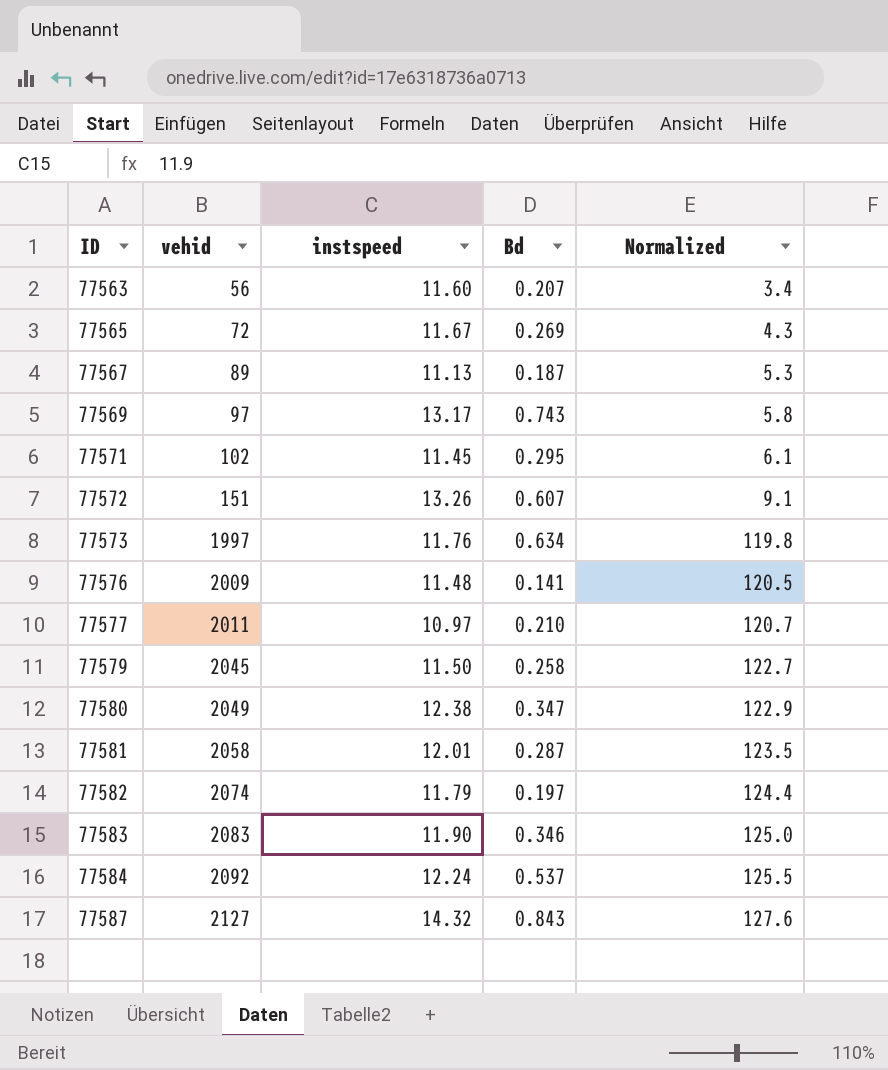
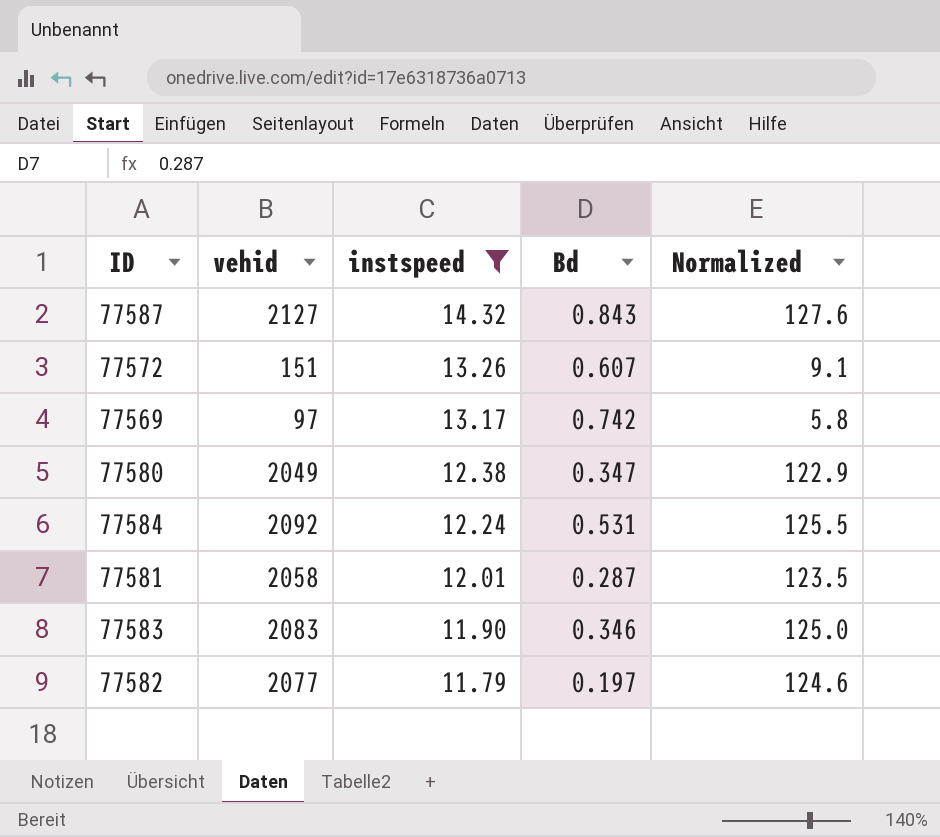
filter: none -> instspeed >= 11.79
row order: ID ascending -> instspeed descending
77569 | Bd: 0.743 -> 0.742
77584 | Bd: 0.537 -> 0.531
77582 | vehid: 2074 -> 2077
77582 | Normalized: 124.4 -> 124.6

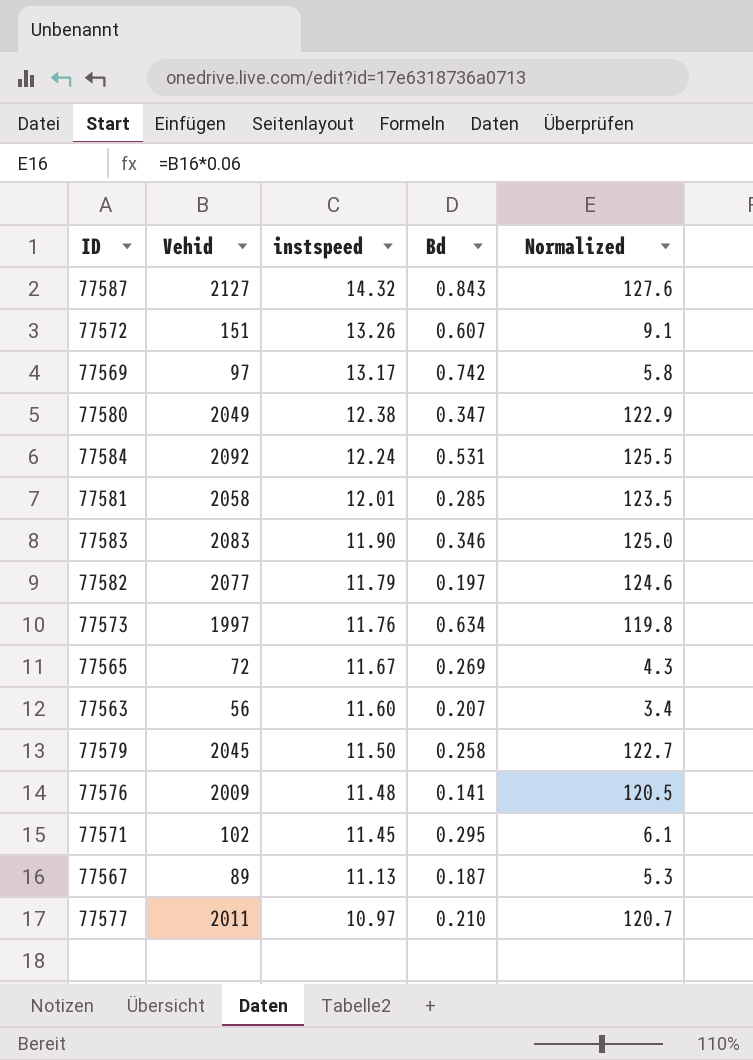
filter: instspeed >= 11.79 -> none
column name: vehid -> Vehid
77581 | Bd: 0.287 -> 0.285

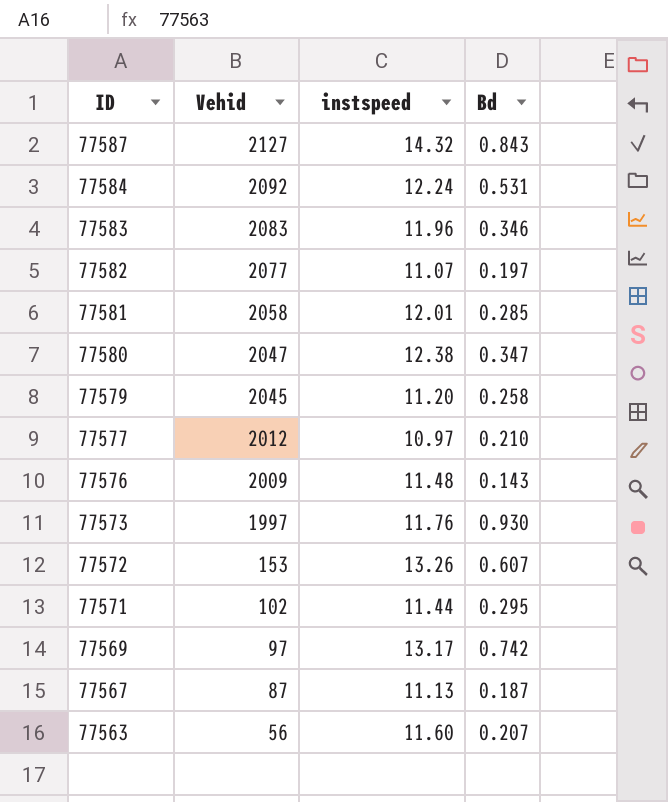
row order: instspeed descending -> ID descending
column Normalized | formula: [Vehid] * 0.06 -> none
row 77565: 72 | 11.67 | 0.269 | 4.3 -> none
77583 | instspeed: 11.90 -> 11.96
77582 | instspeed: 11.79 -> 11.07
77580 | Vehid: 2049 -> 2047
77579 | instspeed: 11.50 -> 11.20
77577 | Vehid: 2011 -> 2012
77576 | Bd: 0.141 -> 0.143
77573 | Bd: 0.634 -> 0.930
77572 | Vehid: 151 -> 153
77571 | instspeed: 11.45 -> 11.44
77567 | Vehid: 89 -> 87

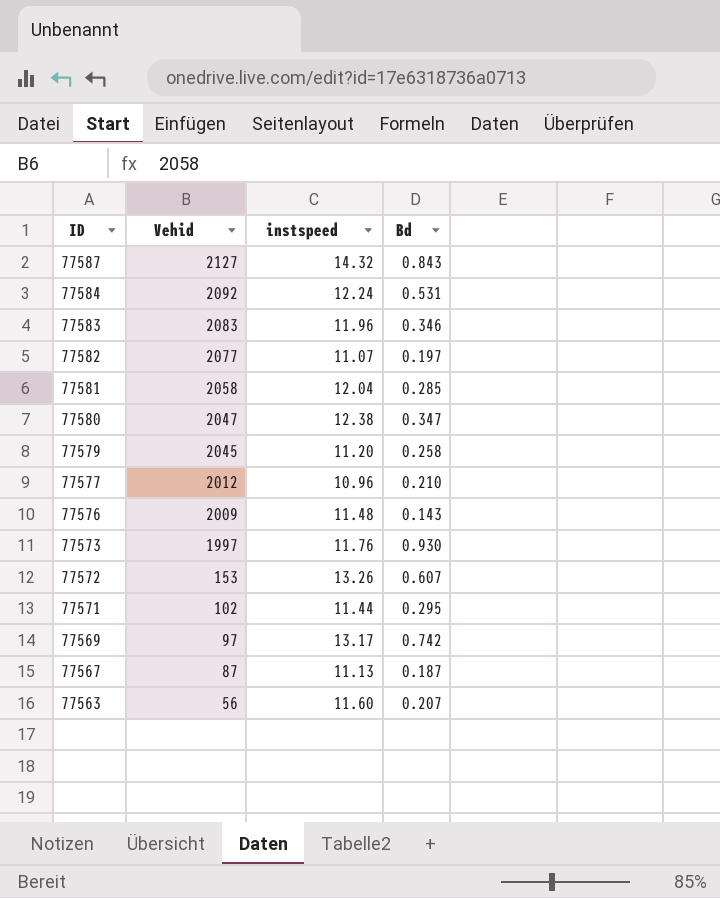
77581 | instspeed: 12.01 -> 12.04
77577 | instspeed: 10.97 -> 10.96

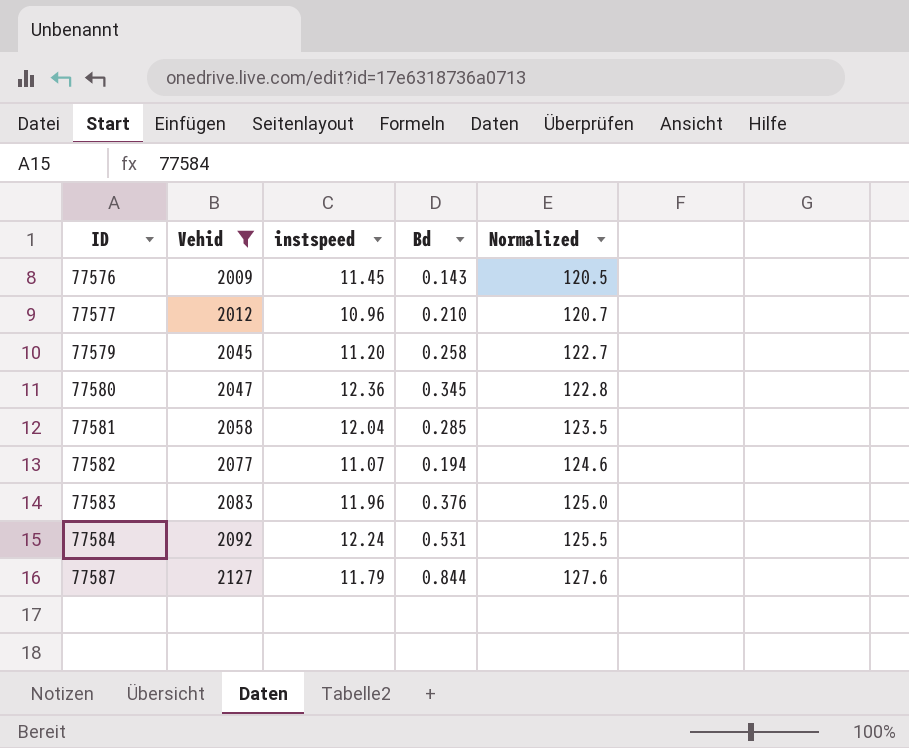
filter: none -> Vehid >= 2009
row order: ID descending -> ID ascending
column Normalized | formula: none -> [Vehid] * 0.06
77576 | instspeed: 11.48 -> 11.45
77580 | instspeed: 12.38 -> 12.36
77580 | Bd: 0.347 -> 0.345
77582 | Bd: 0.197 -> 0.194
77583 | Bd: 0.346 -> 0.376
77587 | instspeed: 14.32 -> 11.79
77587 | Bd: 0.843 -> 0.844

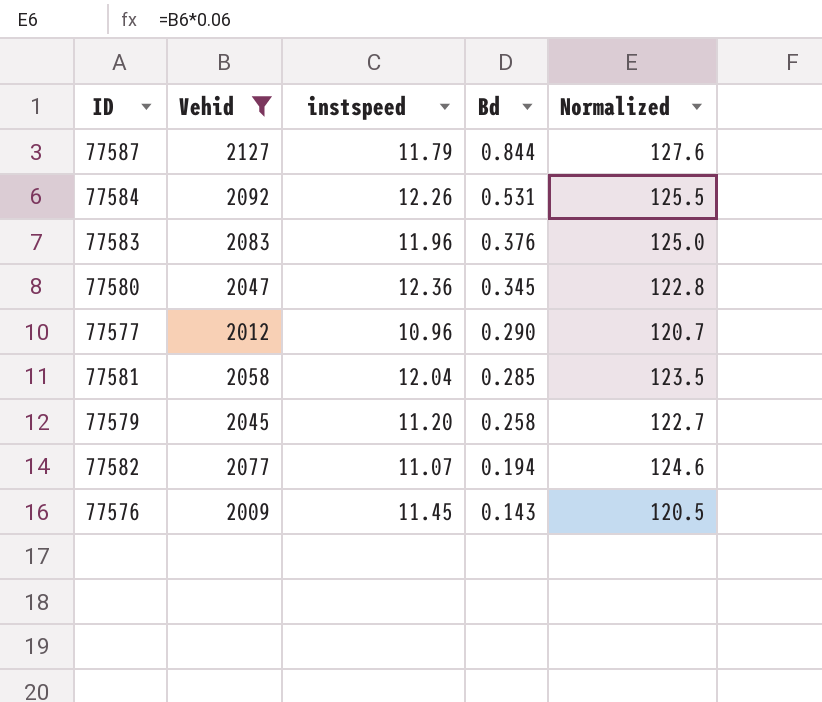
row order: ID ascending -> Bd descending
77584 | instspeed: 12.24 -> 12.26
77577 | Bd: 0.210 -> 0.290

